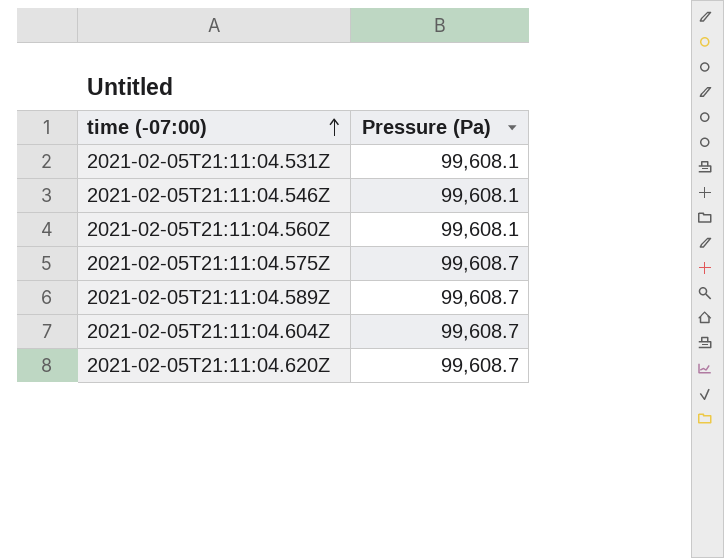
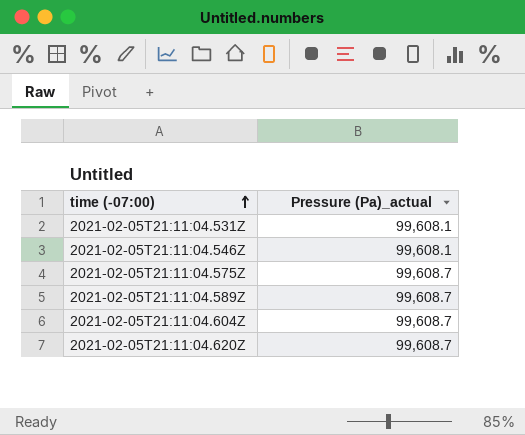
column name: Pressure (Pa) -> Pressure (Pa)_actual
row 2021-02-05T21:11:04.560Z: 99,608.1 -> none

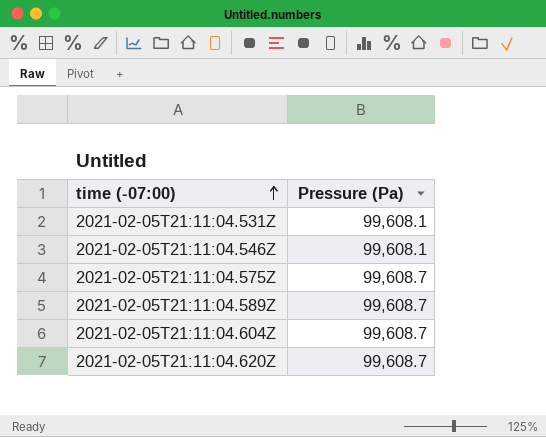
column name: Pressure (Pa)_actual -> Pressure (Pa)

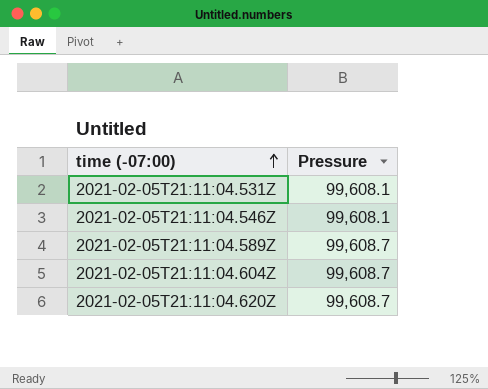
column name: Pressure (Pa) -> Pressure
row 2021-02-05T21:11:04.575Z: 99,608.7 -> none

